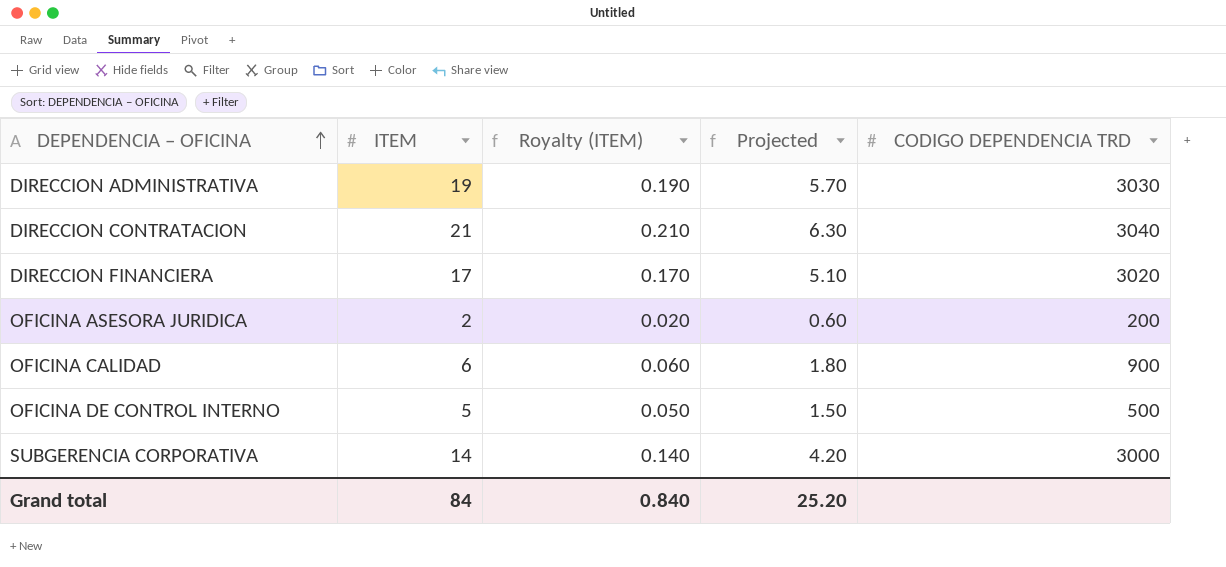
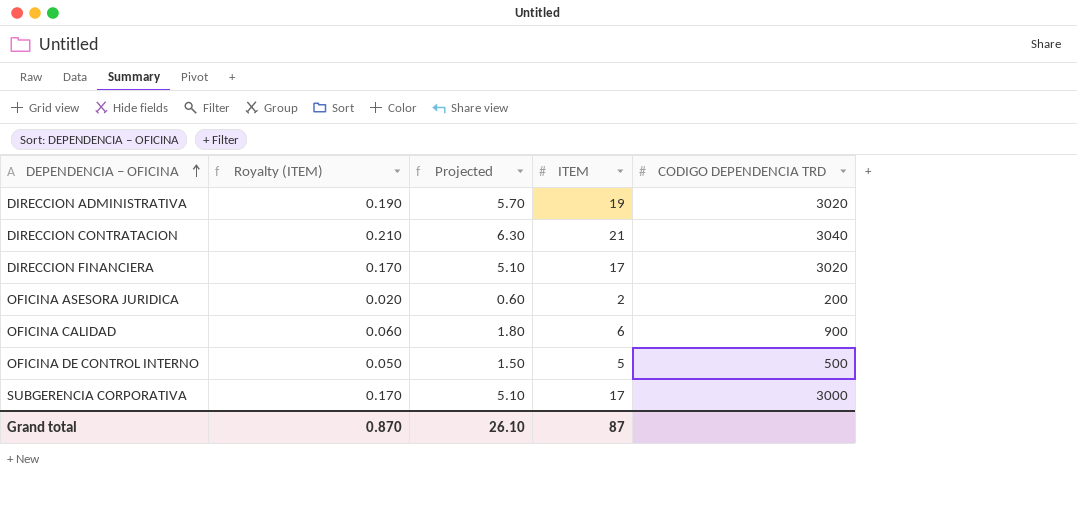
column ITEM | position: 2 -> 4
DIRECCION ADMINISTRATIVA | CODIGO DEPENDENCIA TRD: 3030 -> 3020
SUBGERENCIA CORPORATIVA | Royalty (ITEM): 0.140 -> 0.170
SUBGERENCIA CORPORATIVA | Projected: 4.20 -> 5.10
SUBGERENCIA CORPORATIVA | ITEM: 14 -> 17
Grand total | Royalty (ITEM): 0.840 -> 0.870
Grand total | Projected: 25.20 -> 26.10
Grand total | ITEM: 84 -> 87

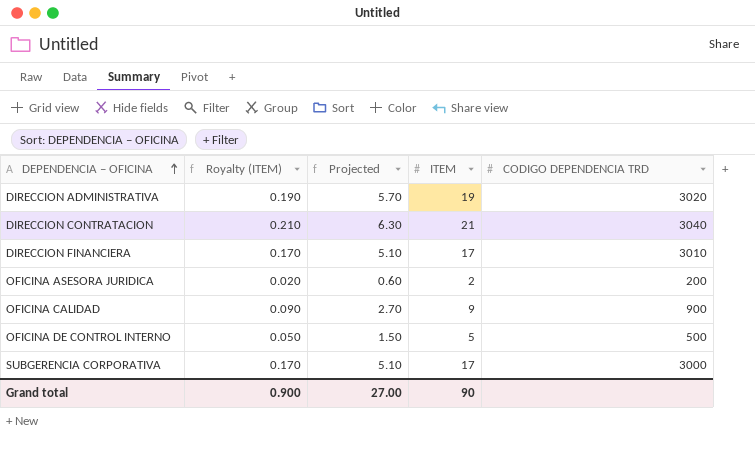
DIRECCION FINANCIERA | CODIGO DEPENDENCIA TRD: 3020 -> 3010
OFICINA CALIDAD | Royalty (ITEM): 0.060 -> 0.090
OFICINA CALIDAD | Projected: 1.80 -> 2.70
OFICINA CALIDAD | ITEM: 6 -> 9
Grand total | Royalty (ITEM): 0.870 -> 0.900
Grand total | Projected: 26.10 -> 27.00
Grand total | ITEM: 87 -> 90

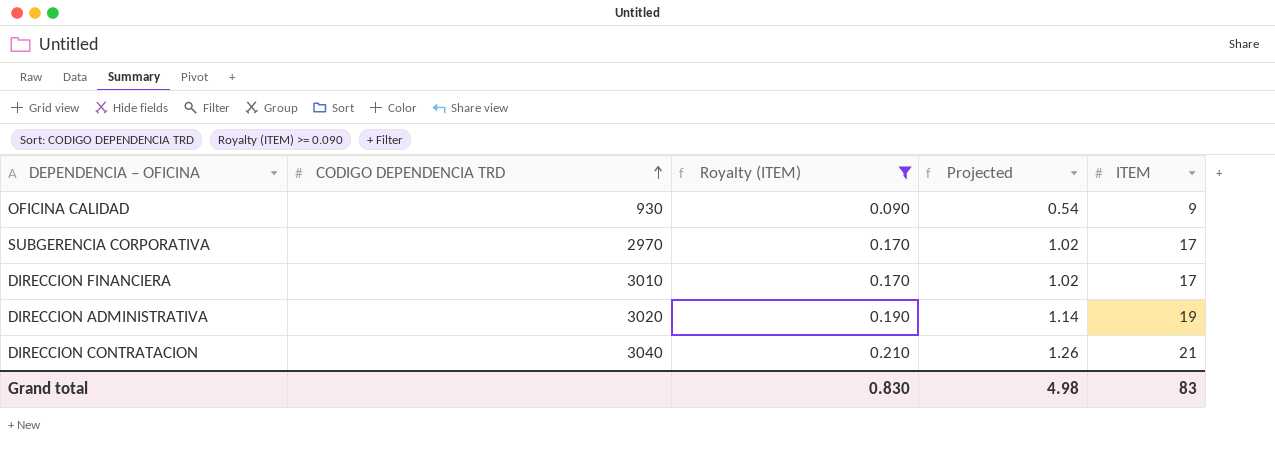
filter: none -> Royalty (ITEM) >= 0.090
row order: DEPENDENCIA – OFICINA ascending -> CODIGO DEPENDENCIA TRD ascending
column CODIGO DEPENDENCIA TRD | position: 5 -> 2
column Projected | formula: [ITEM] * 0.3 -> [ITEM] * 0.06
OFICINA CALIDAD | CODIGO DEPENDENCIA TRD: 900 -> 930
SUBGERENCIA CORPORATIVA | CODIGO DEPENDENCIA TRD: 3000 -> 2970
Grand total | Royalty (ITEM): 0.900 -> 0.830
Grand total | Projected: 27.00 -> 4.98
Grand total | ITEM: 90 -> 83

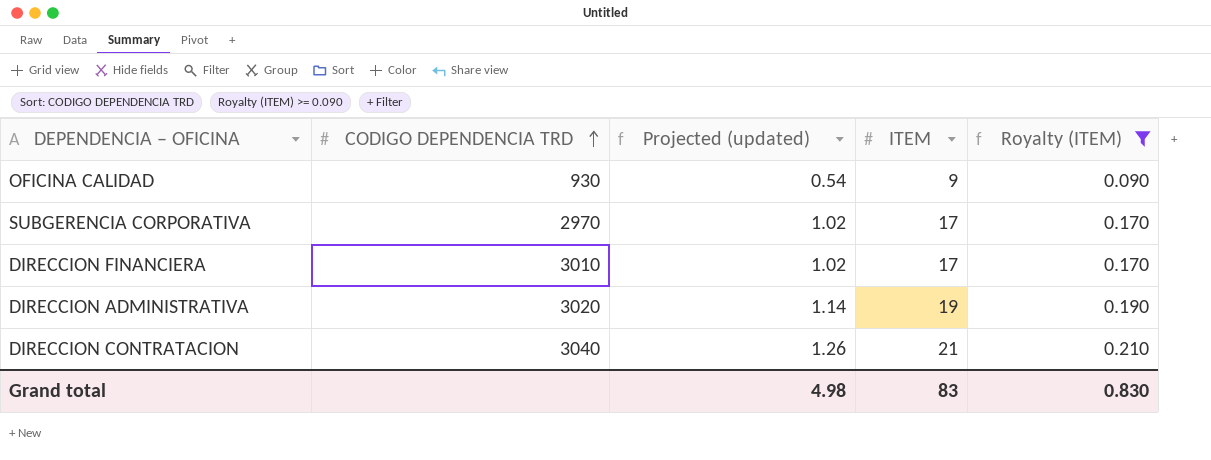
column name: Projected -> Projected (updated)
column Royalty (ITEM) | position: 3 -> 5

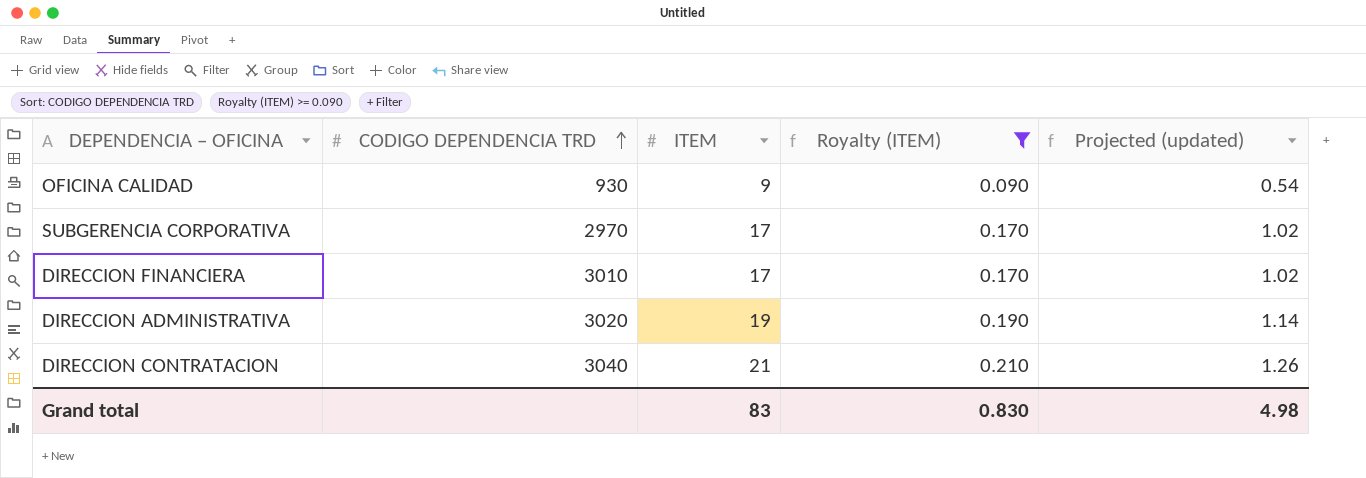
column Projected (updated) | position: 3 -> 5

